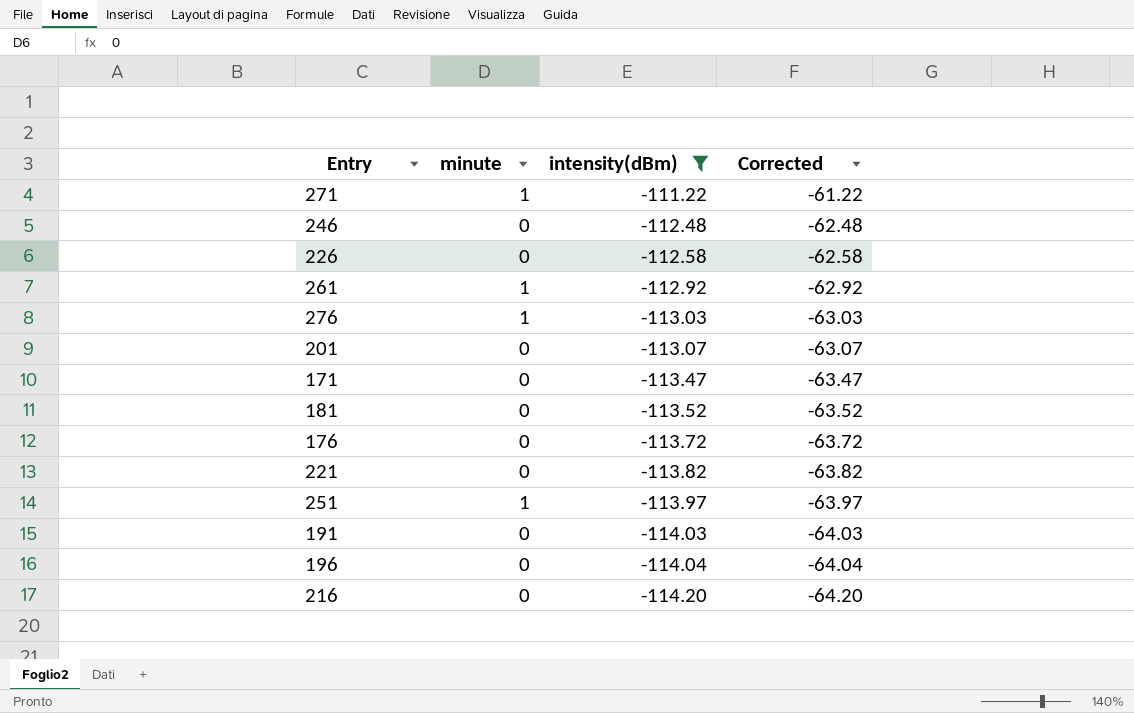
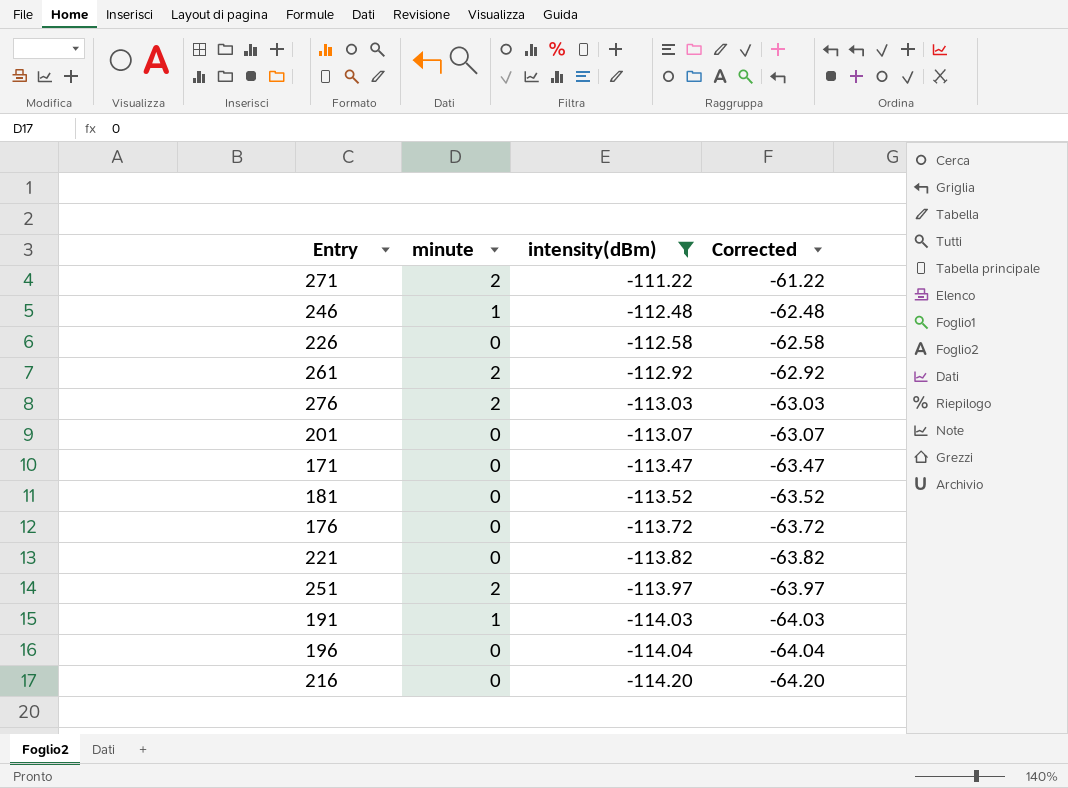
271 | minute: 1 -> 2
246 | minute: 0 -> 1
261 | minute: 1 -> 2
276 | minute: 1 -> 2
251 | minute: 1 -> 2
191 | minute: 0 -> 1

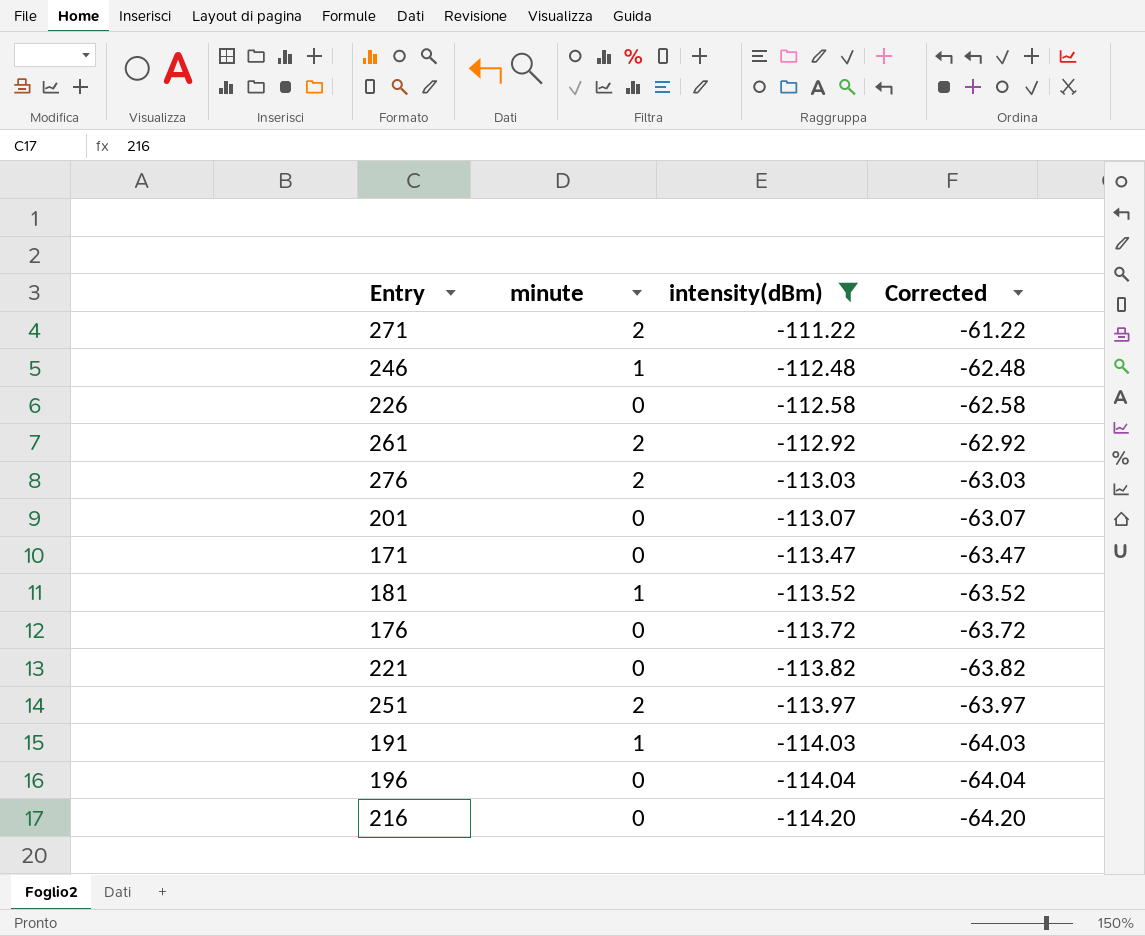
181 | minute: 0 -> 1

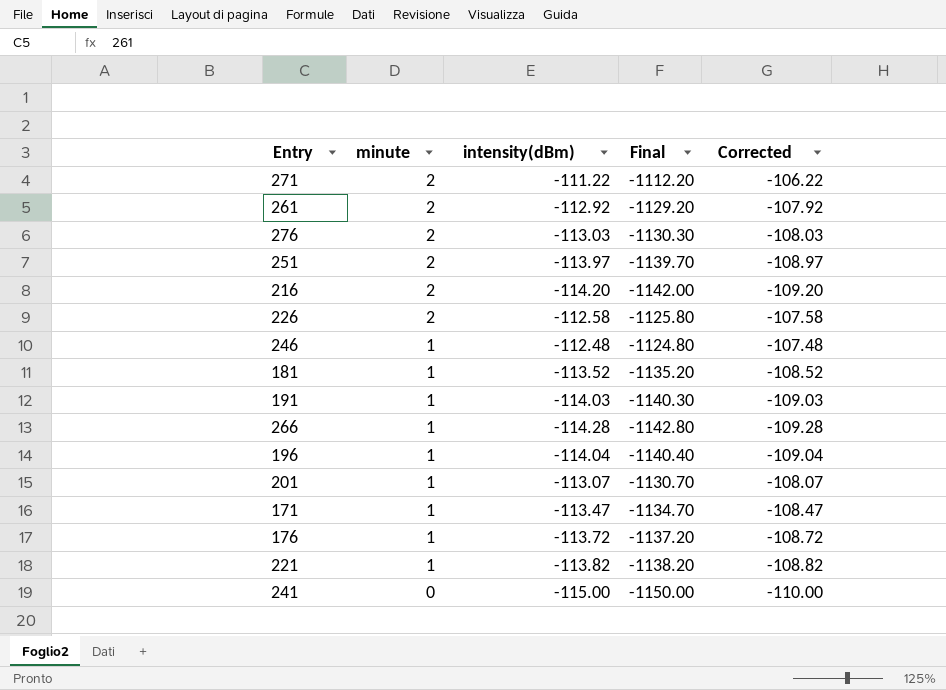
filter: intensity(dBm) >= -114.20 -> none
row order: intensity(dBm) descending -> minute descending
column Final | formula: none -> [intensity(dBm)] * 10
column Corrected | formula: [intensity(dBm)] + 50 -> [intensity(dBm)] + 5
216 | minute: 0 -> 2
226 | minute: 0 -> 2
196 | minute: 0 -> 1
201 | minute: 0 -> 1
171 | minute: 0 -> 1
176 | minute: 0 -> 1
221 | minute: 0 -> 1

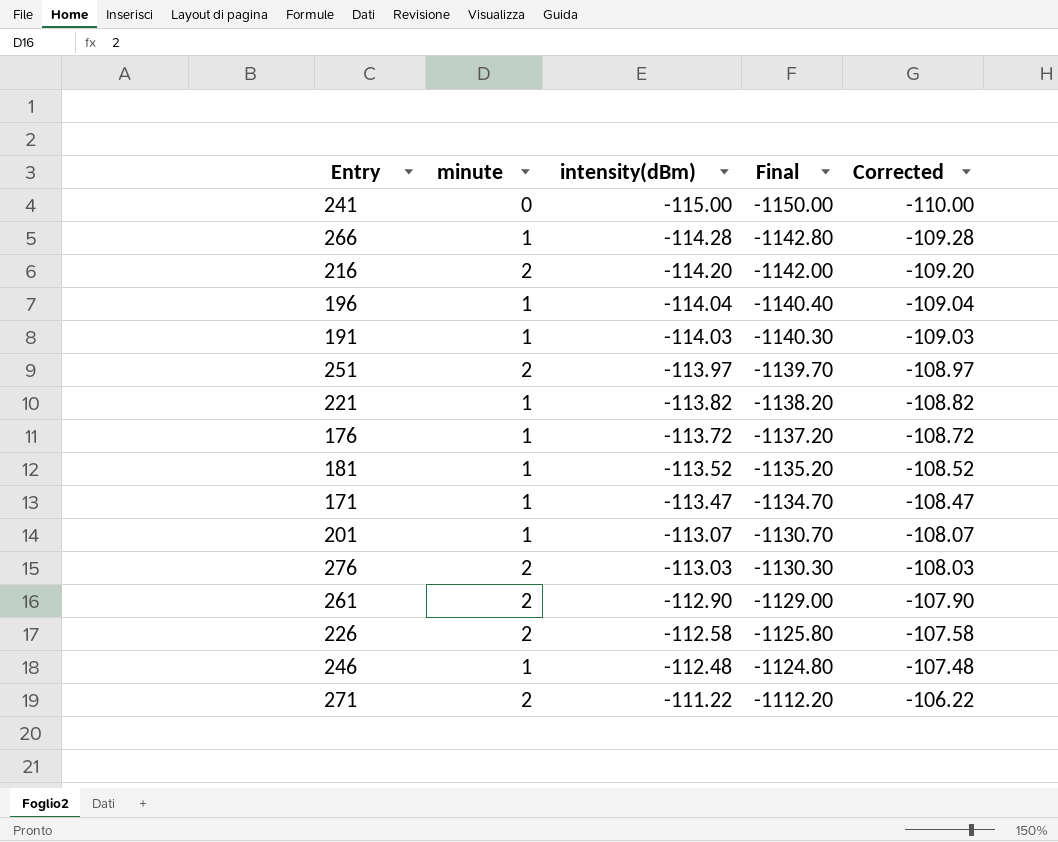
row order: minute descending -> intensity(dBm) ascending
261 | intensity(dBm): -112.92 -> -112.90
261 | Final: -1129.20 -> -1129.00
261 | Corrected: -107.92 -> -107.90

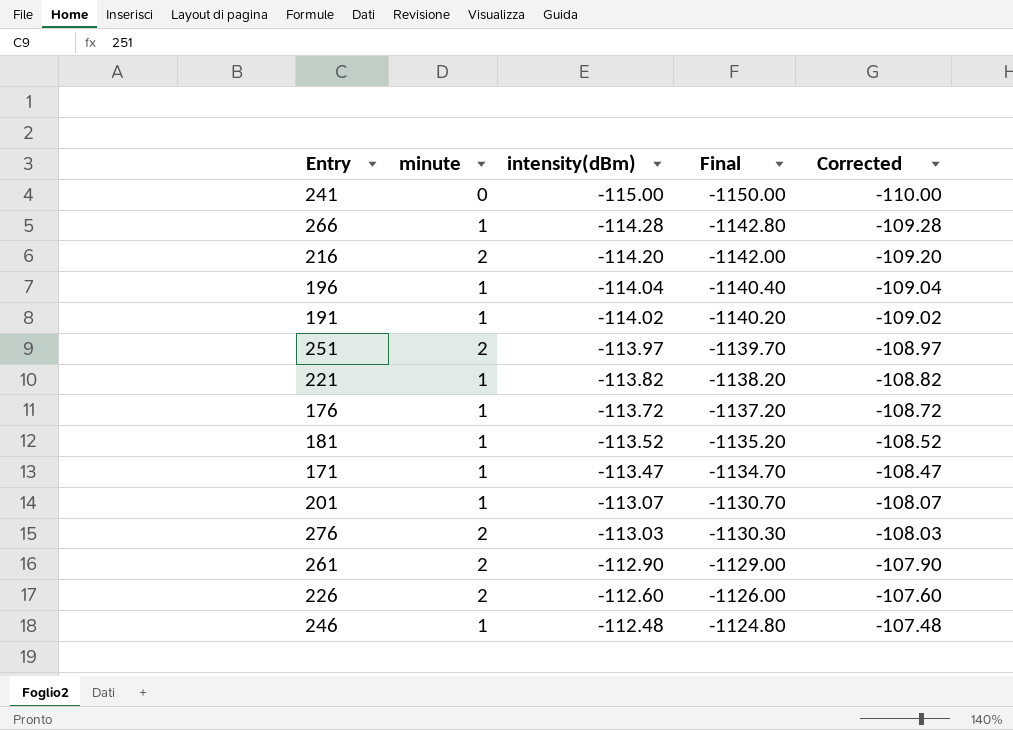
row 271: 2 | -111.22 | -1112.20 | -106.22 -> none
191 | intensity(dBm): -114.03 -> -114.02
191 | Final: -1140.30 -> -1140.20
191 | Corrected: -109.03 -> -109.02
226 | intensity(dBm): -112.58 -> -112.60
226 | Final: -1125.80 -> -1126.00
226 | Corrected: -107.58 -> -107.60

